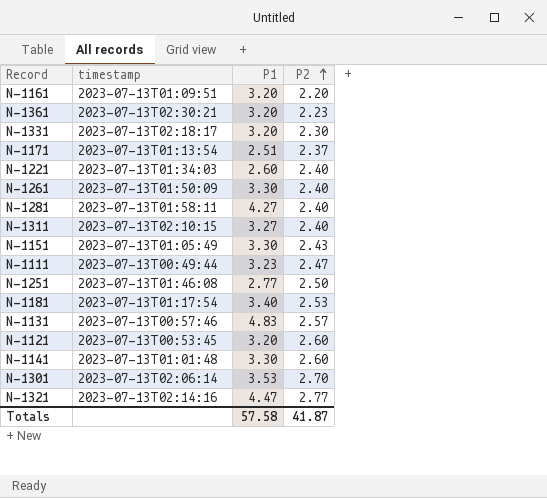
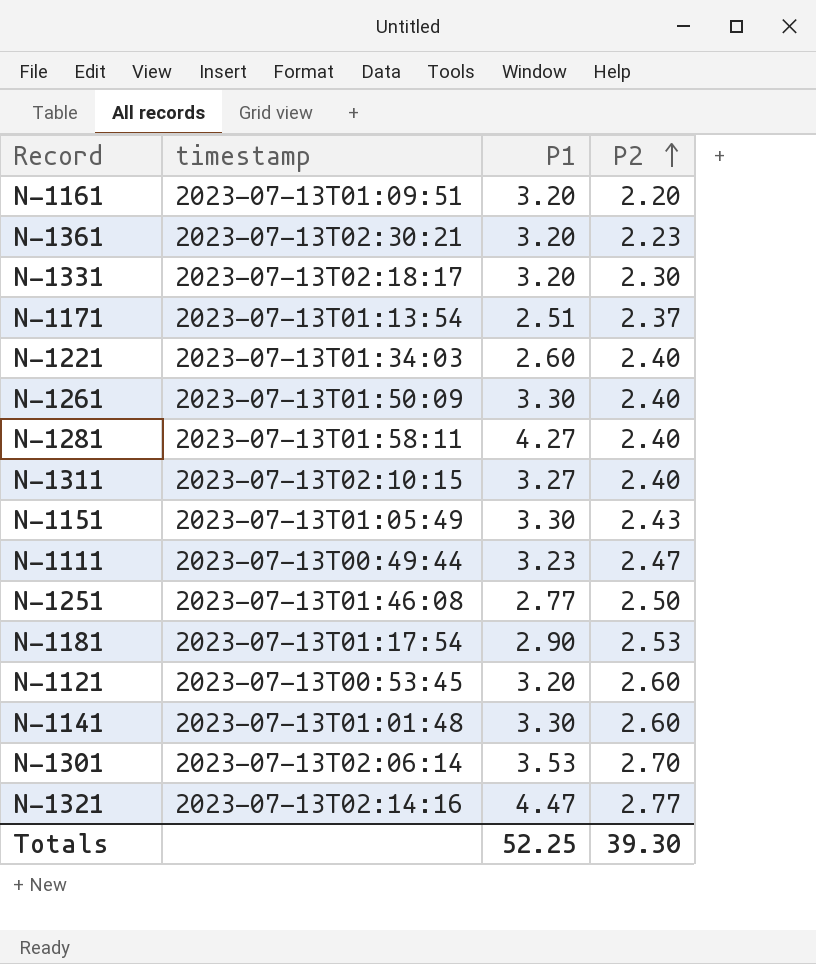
row N-1131: 2023-07-13T00:57:46 | 4.83 | 2.57 -> none
N-1181 | P1: 3.40 -> 2.90
Totals | P1: 57.58 -> 52.25
Totals | P2: 41.87 -> 39.30

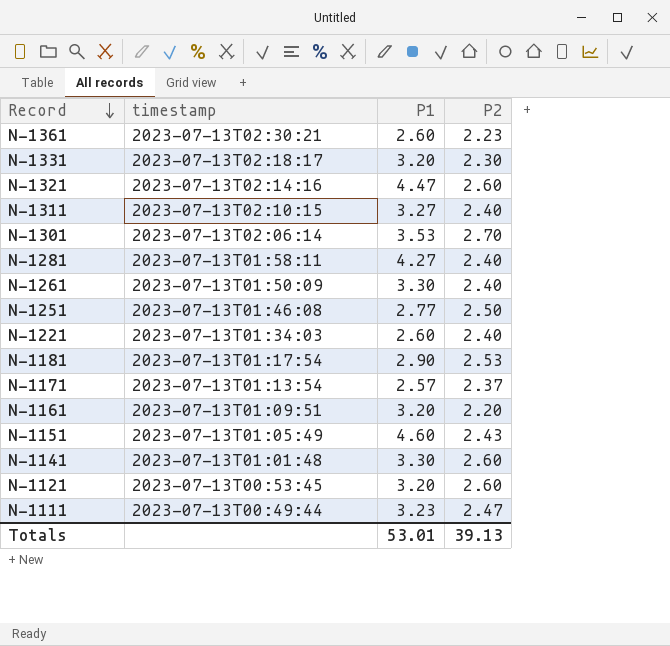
row order: P2 ascending -> Record descending
N-1361 | P1: 3.20 -> 2.60
N-1321 | P2: 2.77 -> 2.60
N-1171 | P1: 2.51 -> 2.57
N-1151 | P1: 3.30 -> 4.60
Totals | P1: 52.25 -> 53.01
Totals | P2: 39.30 -> 39.13

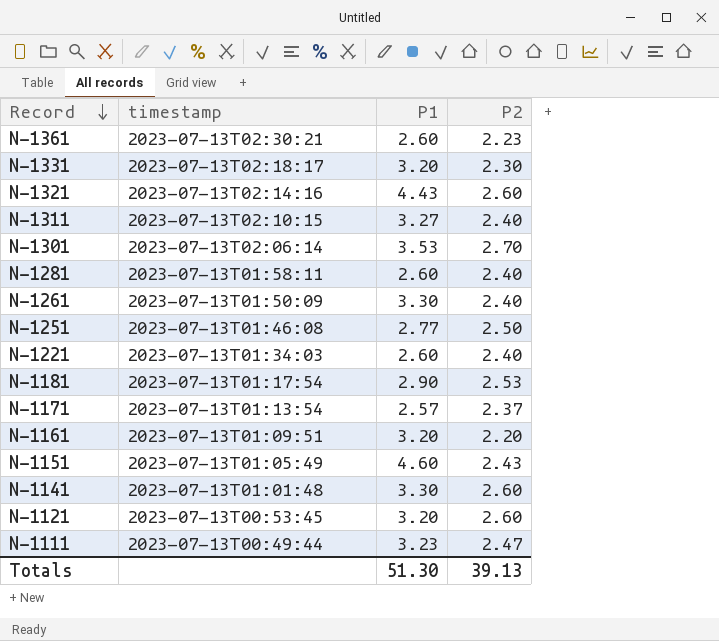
N-1321 | P1: 4.47 -> 4.43
N-1281 | P1: 4.27 -> 2.60
Totals | P1: 53.01 -> 51.30

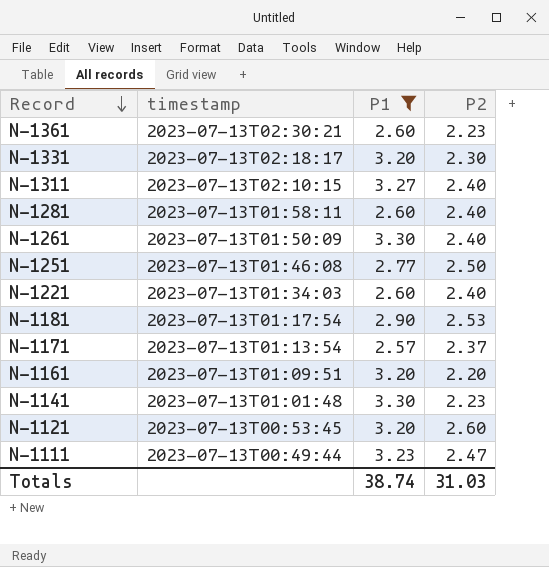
filter: none -> P1 <= 3.30
N-1141 | P2: 2.60 -> 2.23
Totals | P1: 51.30 -> 38.74
Totals | P2: 39.13 -> 31.03

